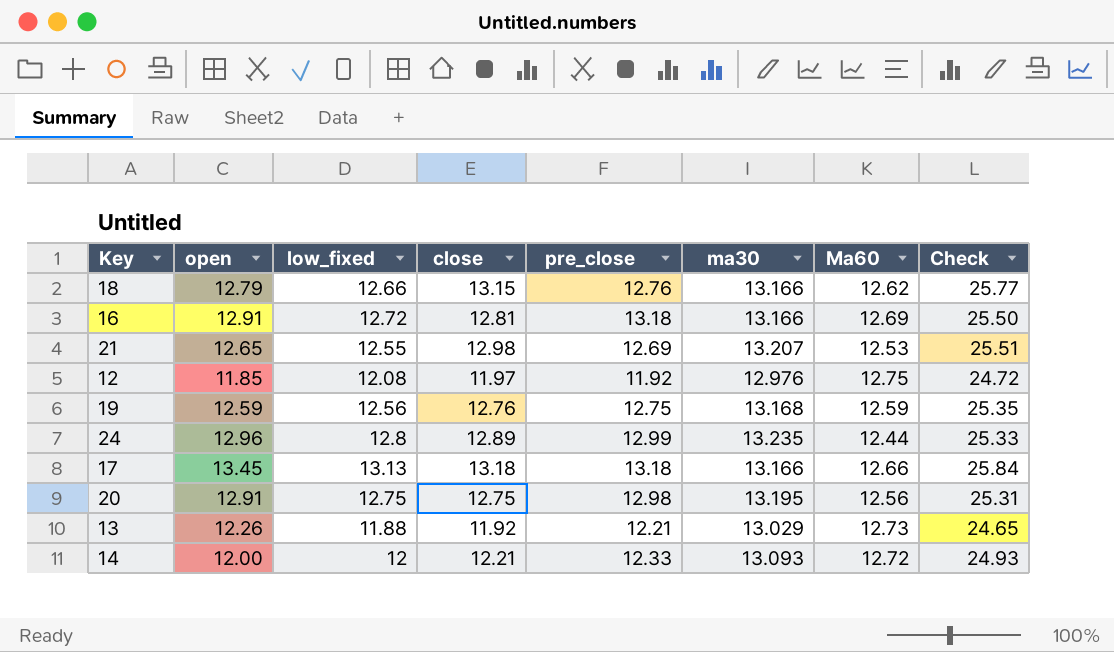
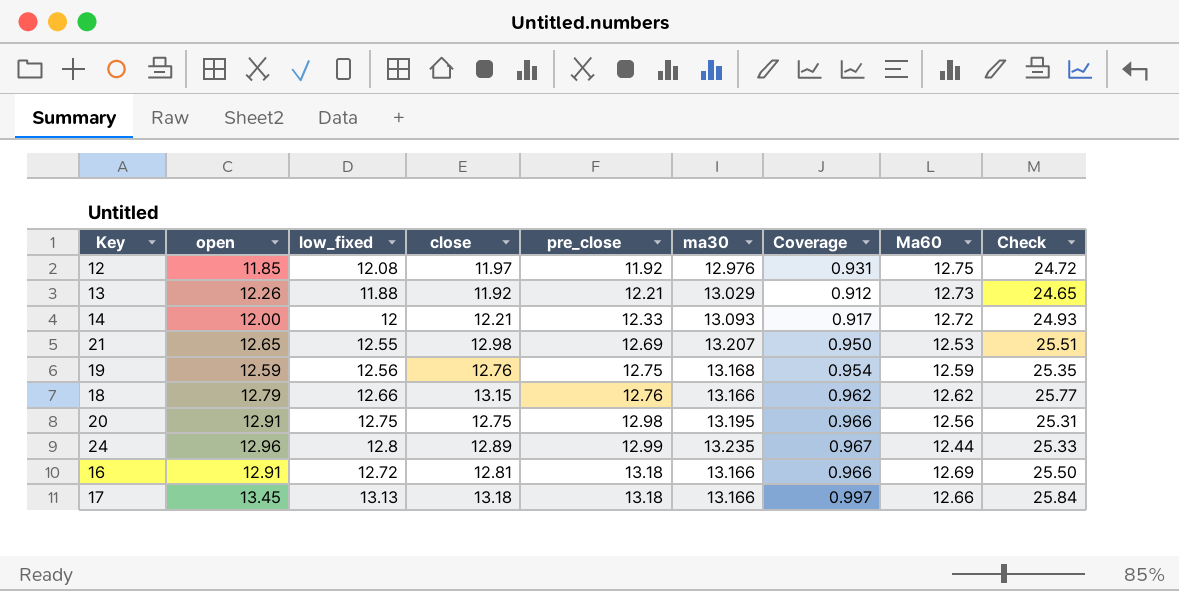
row order: none -> pre_close ascending
column Coverage | formula: none -> [low_fixed] / [ma30]

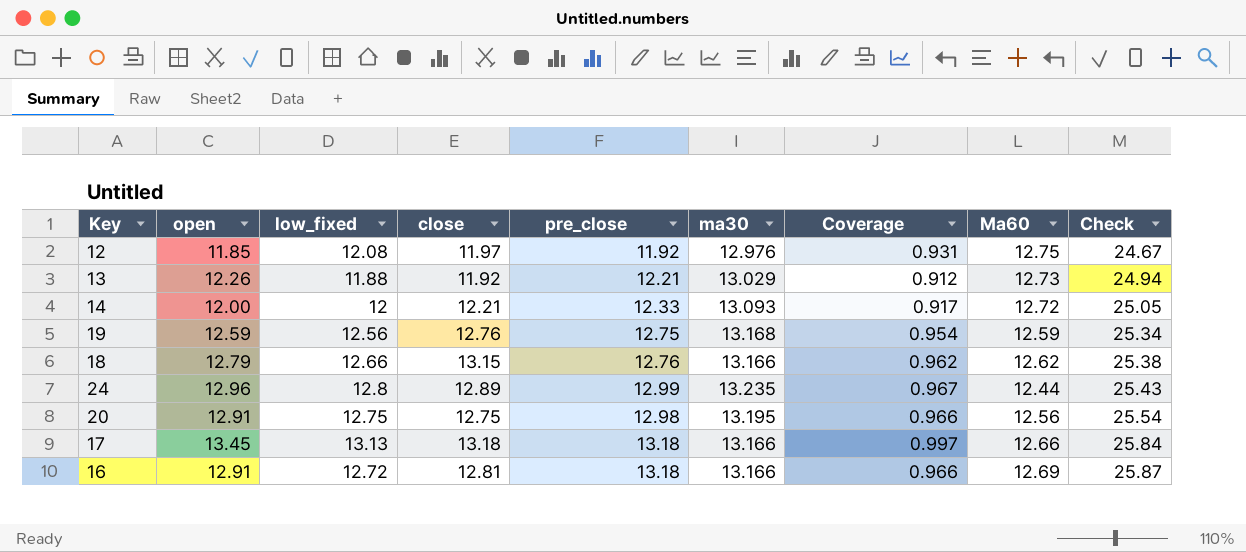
row order: pre_close ascending -> Check ascending
column Check | formula: [close] + [Ma60] -> [pre_close] + [Ma60]
row 21: 12.65 | 12.55 | 12.98 | 12.69 | 13.207 | 0.950 | 12.53 | 25.51 -> none

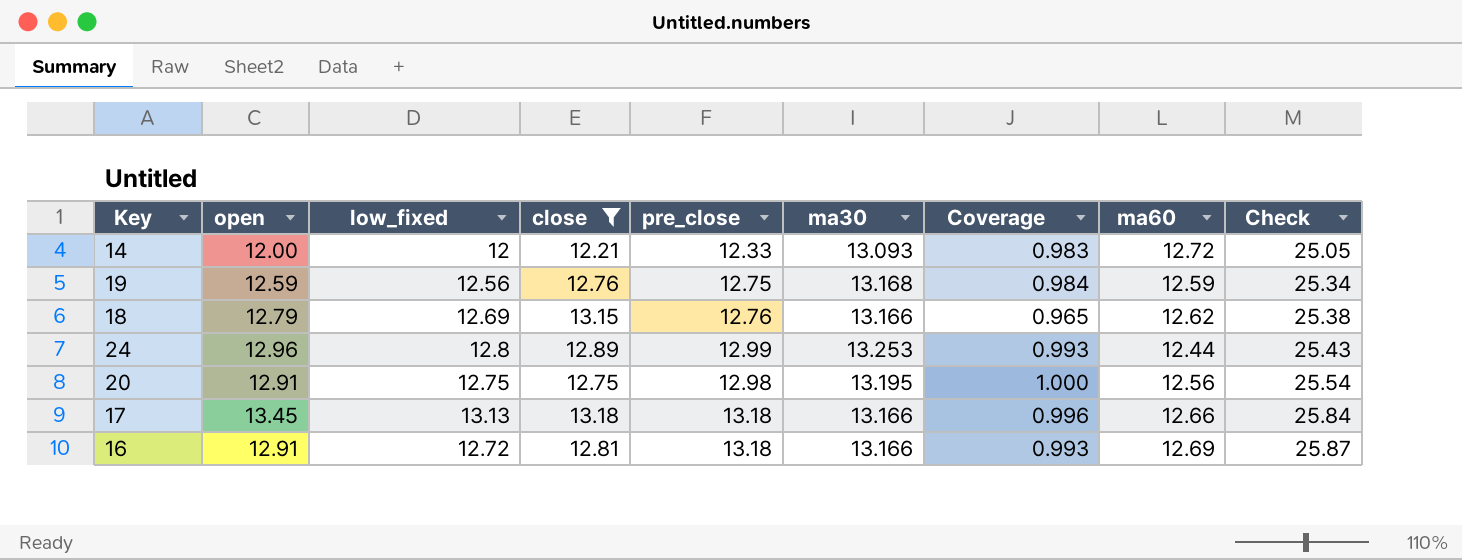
filter: none -> close >= 12.21
column Coverage | formula: [low_fixed] / [ma30] -> [low_fixed] / [close]
column name: Ma60 -> ma60
18 | low_fixed: 12.66 -> 12.69
24 | ma30: 13.235 -> 13.253

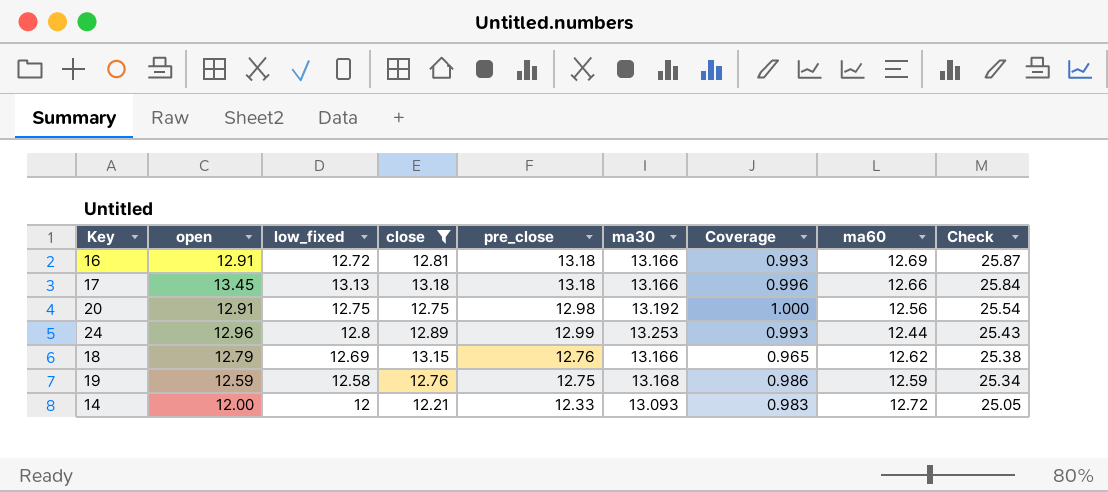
row order: Check ascending -> Check descending
20 | ma30: 13.195 -> 13.192
19 | low_fixed: 12.56 -> 12.58
19 | Coverage: 0.984 -> 0.986

